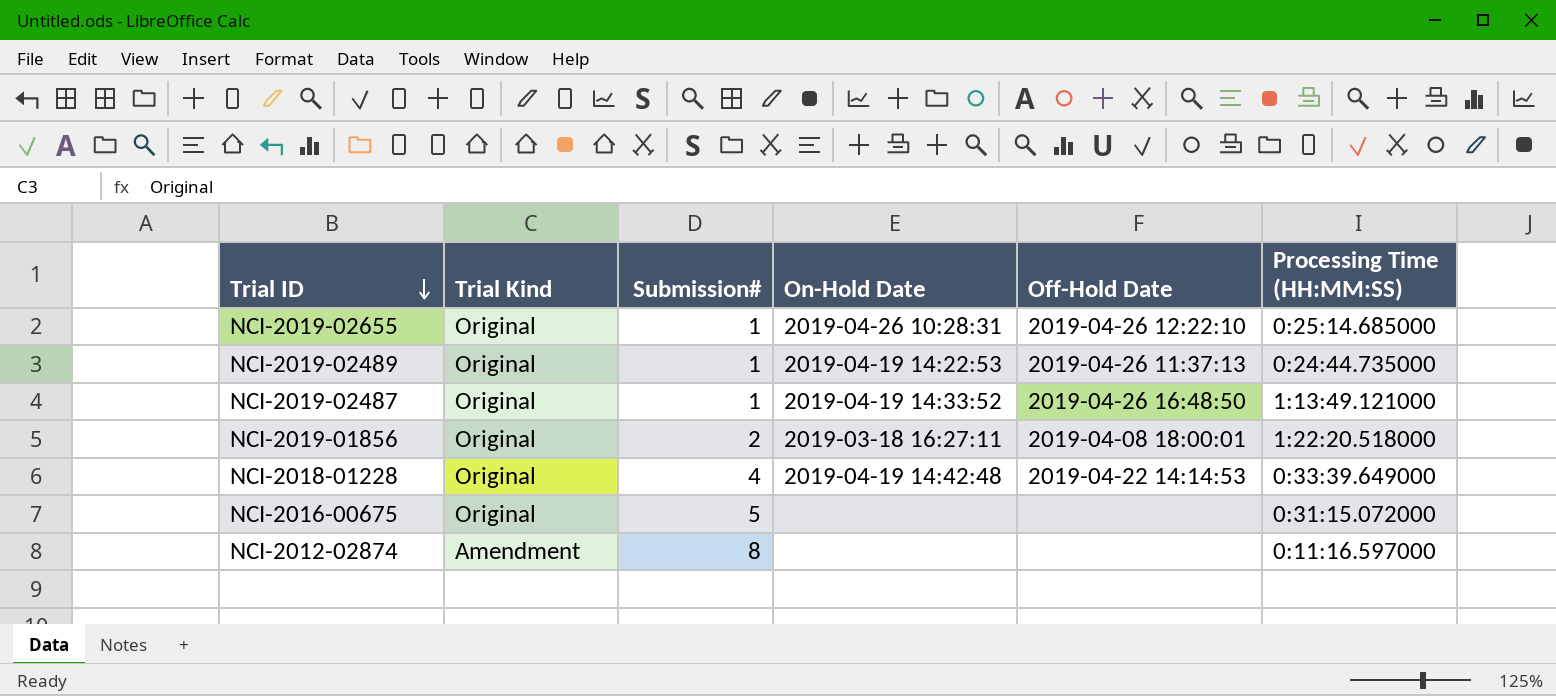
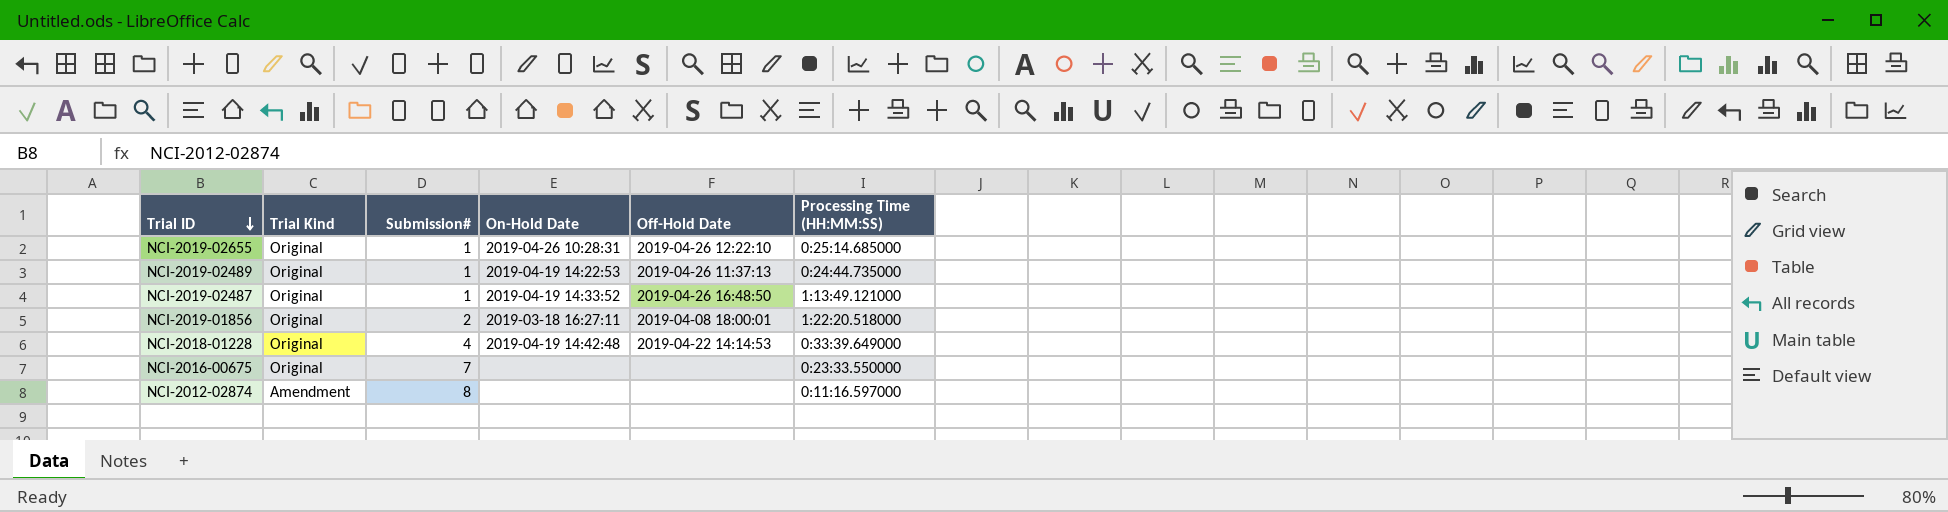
NCI-2016-00675 | Submission#: 5 -> 7
NCI-2016-00675 | Processing Time (HH:MM:SS): 0:31:15.072000 -> 0:23:33.550000

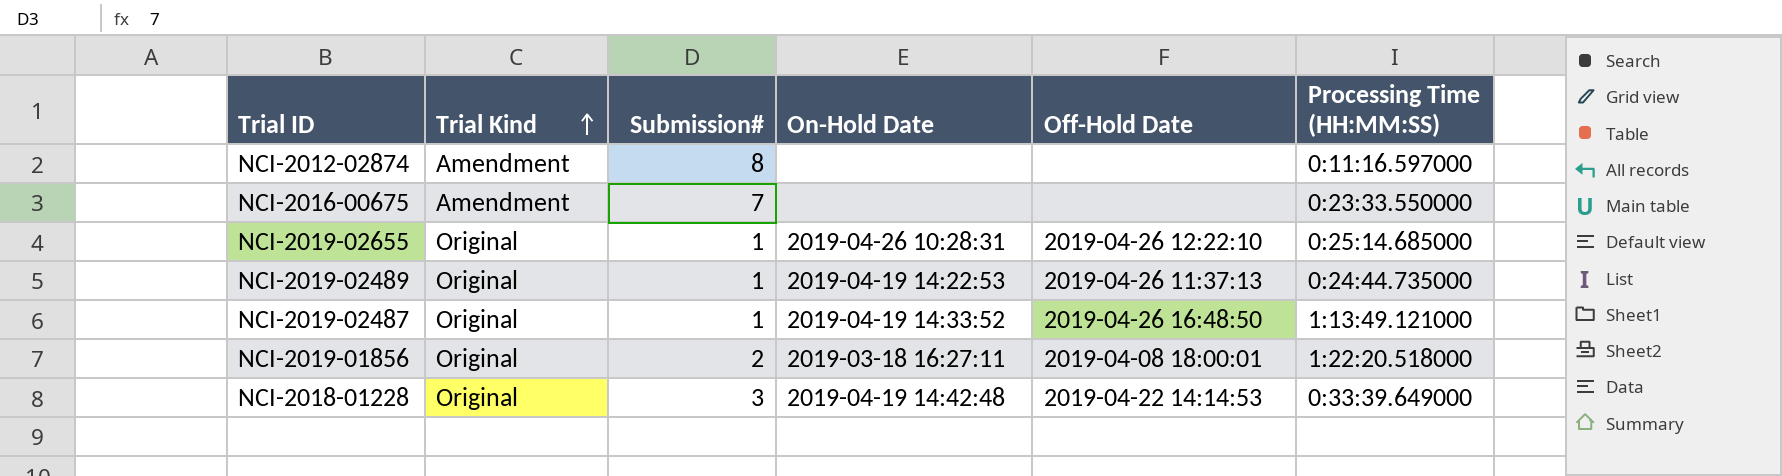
row order: Trial ID descending -> Trial Kind ascending
NCI-2016-00675 | Trial Kind: Original -> Amendment
NCI-2018-01228 | Submission#: 4 -> 3

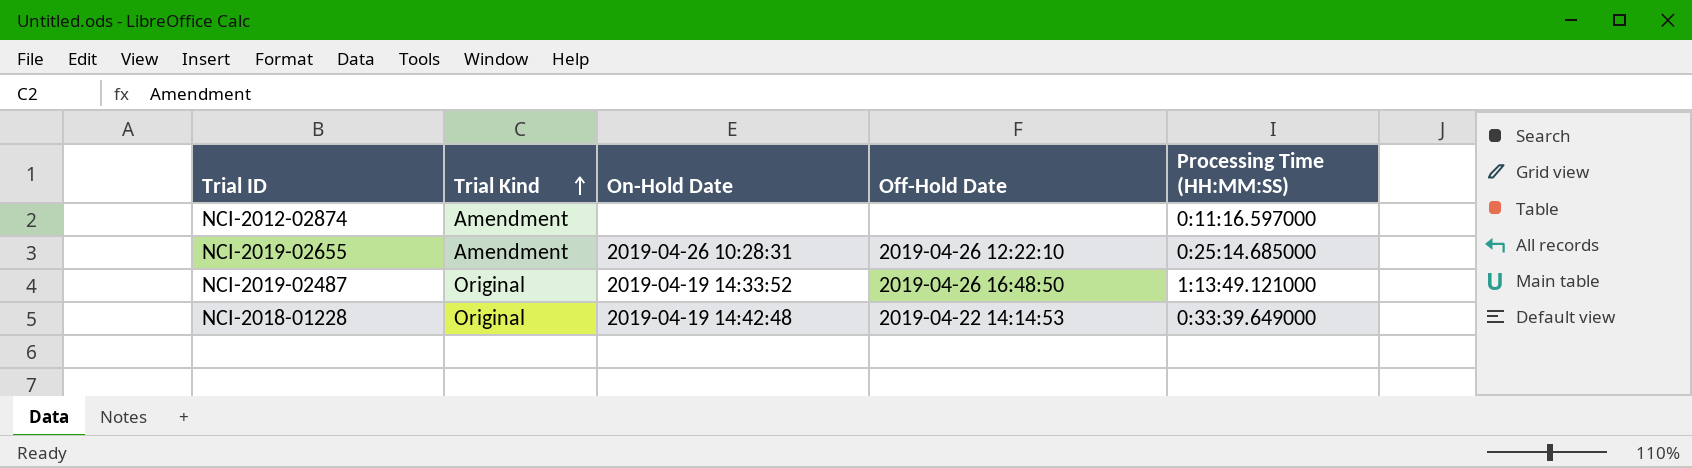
column Submission# | position: 3 -> none
row NCI-2016-00675: Amendment | 7 | none | none | 0:23:33.550000 -> none
row NCI-2019-02489: Original | 1 | 2019-04-19 14:22:53 | 2019-04-26 11:37:13 | 0:24:44.735000 -> none
row NCI-2019-01856: Original | 2 | 2019-03-18 16:27:11 | 2019-04-08 18:00:01 | 1:22:20.518000 -> none
NCI-2019-02655 | Trial Kind: Original -> Amendment

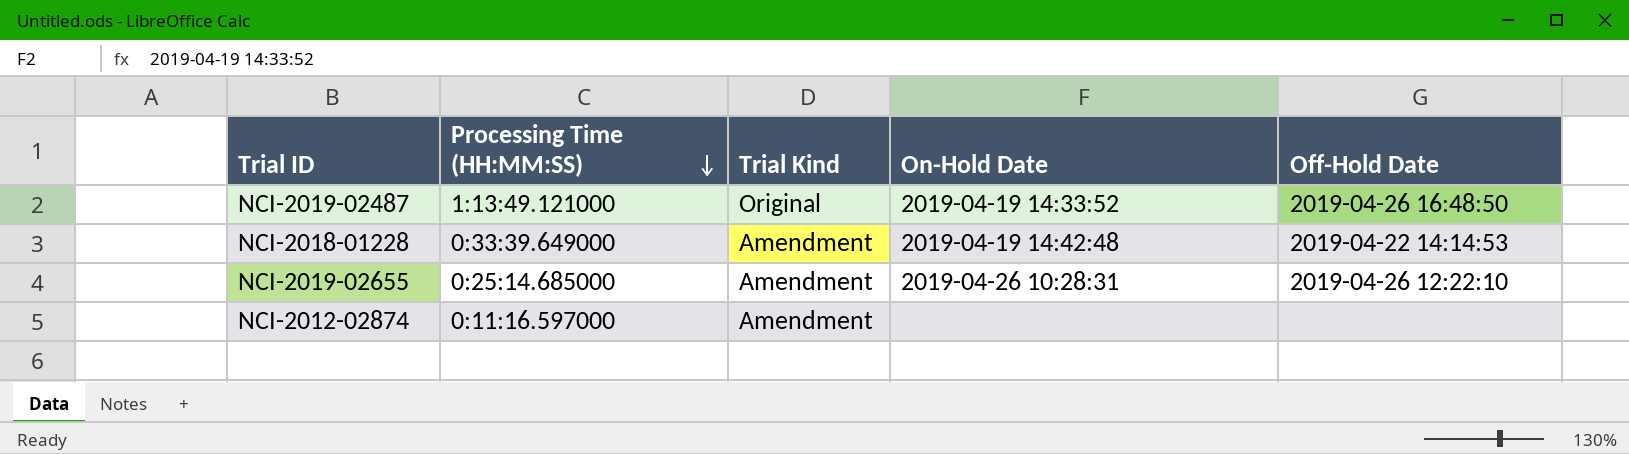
row order: Trial Kind ascending -> Processing Time (HH:MM:SS) descending
column Processing Time (HH:MM:SS) | position: 5 -> 2
NCI-2018-01228 | Trial Kind: Original -> Amendment

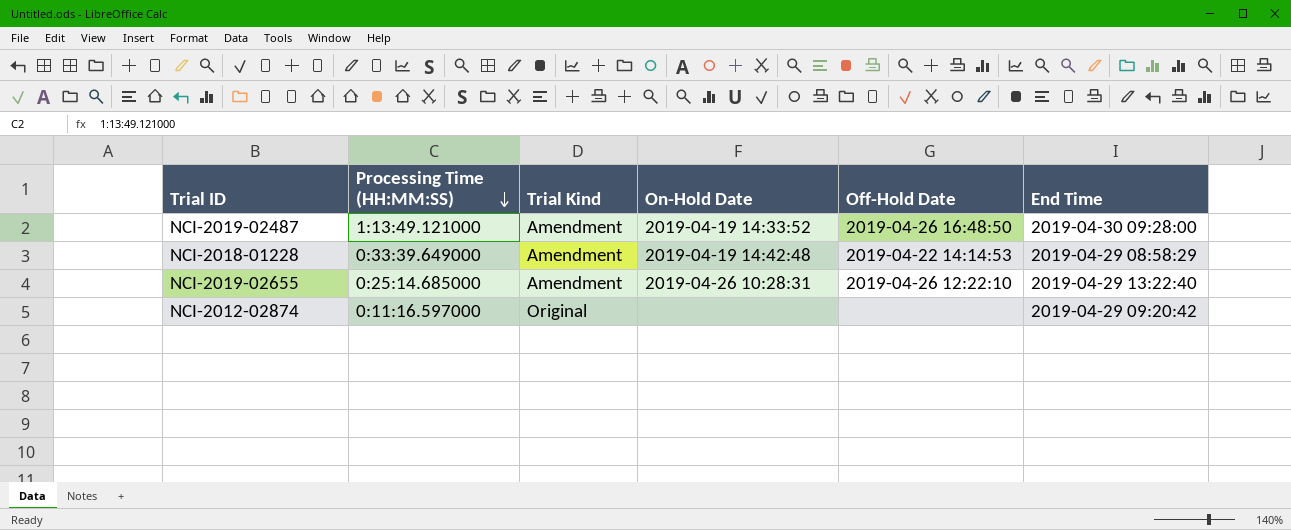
column End Time | position: none -> 6
NCI-2019-02487 | Trial Kind: Original -> Amendment
NCI-2012-02874 | Trial Kind: Amendment -> Original

